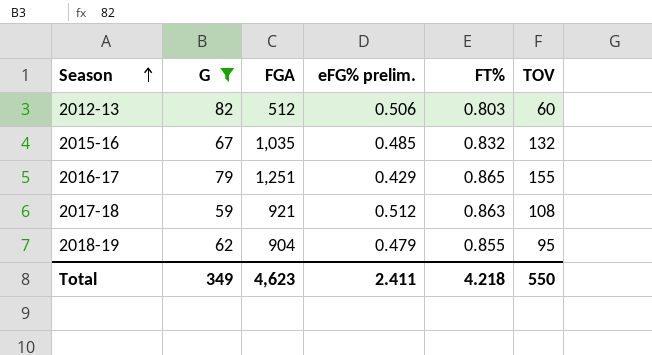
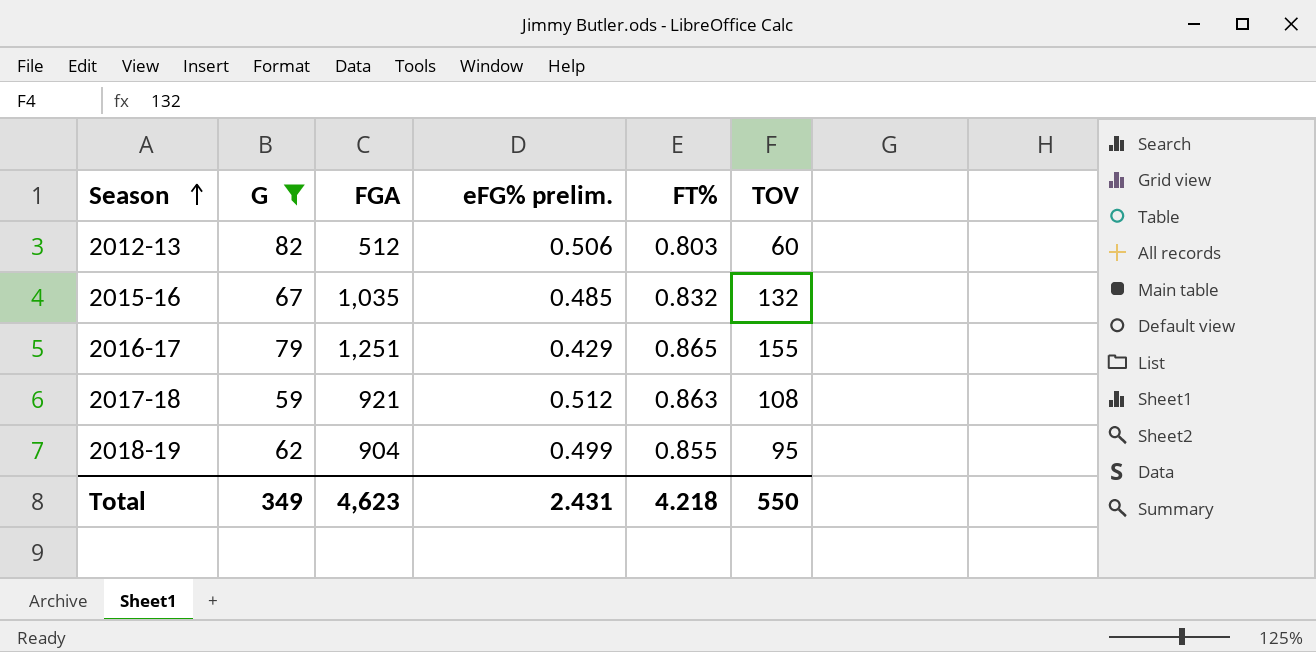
2018-19 | eFG% prelim.: 0.479 -> 0.499
Total | eFG% prelim.: 2.411 -> 2.431

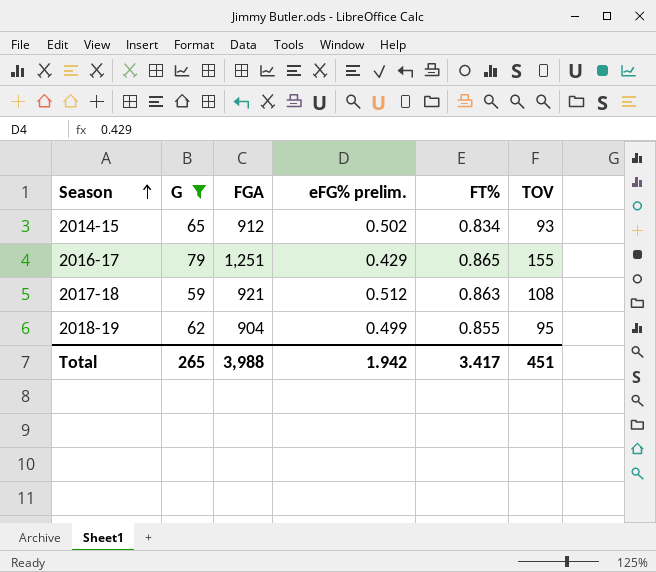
row 2012-13: 82 | 512 | 0.506 | 0.803 | 60 -> none
row 2015-16: 67 | 1,035 | 0.485 | 0.832 | 132 -> none
row 2014-15: none -> 65 | 912 | 0.502 | 0.834 | 93
Total | G: 349 -> 265
Total | FGA: 4,623 -> 3,988
Total | eFG% prelim.: 2.431 -> 1.942
Total | FT%: 4.218 -> 3.417
Total | TOV: 550 -> 451

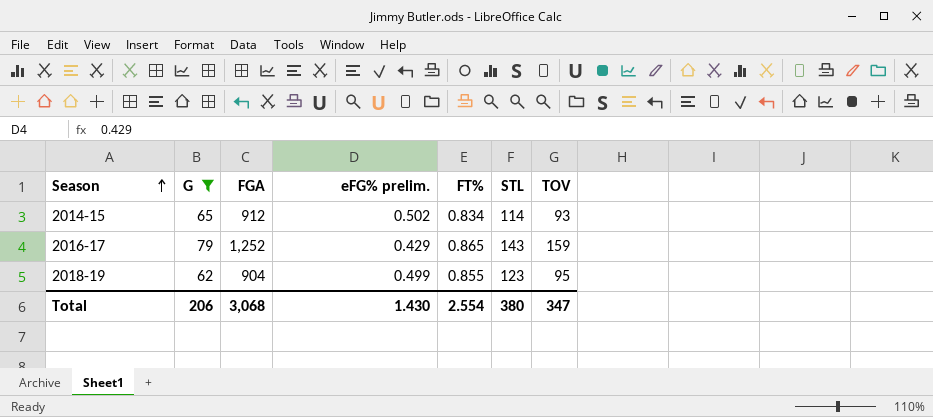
column STL | position: none -> 6
row 2017-18: 59 | 921 | 0.512 | 0.863 | 108 -> none
2016-17 | FGA: 1,251 -> 1,252
2016-17 | TOV: 155 -> 159
Total | G: 265 -> 206
Total | FGA: 3,988 -> 3,068
Total | eFG% prelim.: 1.942 -> 1.430
Total | FT%: 3.417 -> 2.554
Total | TOV: 451 -> 347

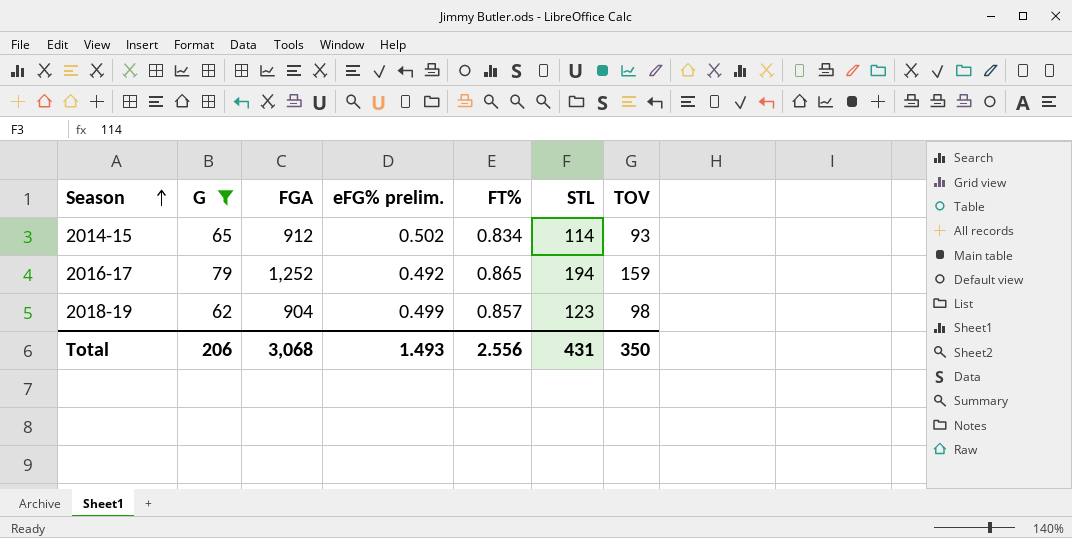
2016-17 | eFG% prelim.: 0.429 -> 0.492
2016-17 | STL: 143 -> 194
2018-19 | FT%: 0.855 -> 0.857
2018-19 | TOV: 95 -> 98
Total | eFG% prelim.: 1.430 -> 1.493
Total | FT%: 2.554 -> 2.556
Total | STL: 380 -> 431
Total | TOV: 347 -> 350

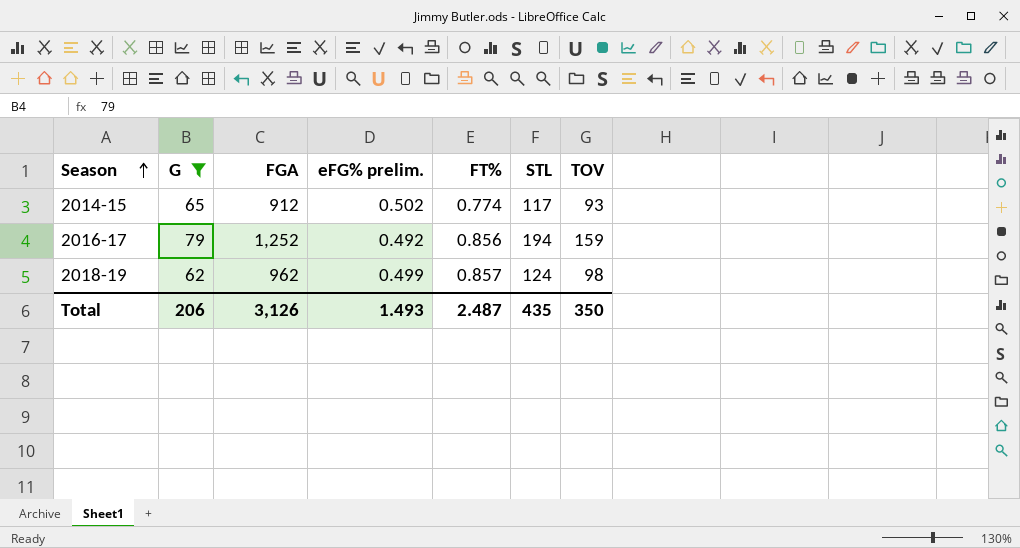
2014-15 | FT%: 0.834 -> 0.774
2014-15 | STL: 114 -> 117
2016-17 | FT%: 0.865 -> 0.856
2018-19 | FGA: 904 -> 962
2018-19 | STL: 123 -> 124
Total | FGA: 3,068 -> 3,126
Total | FT%: 2.556 -> 2.487
Total | STL: 431 -> 435

